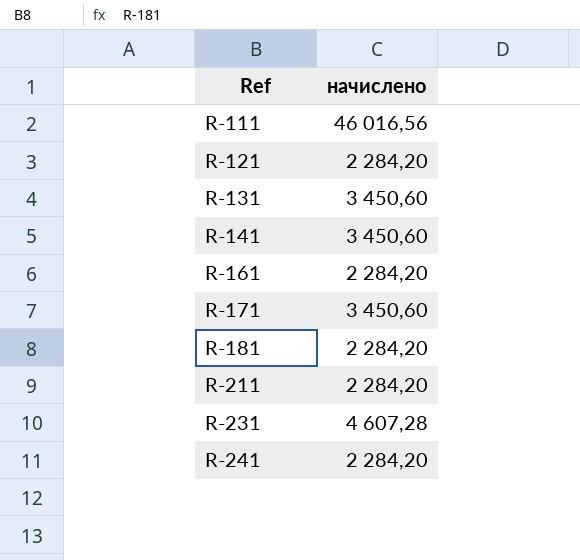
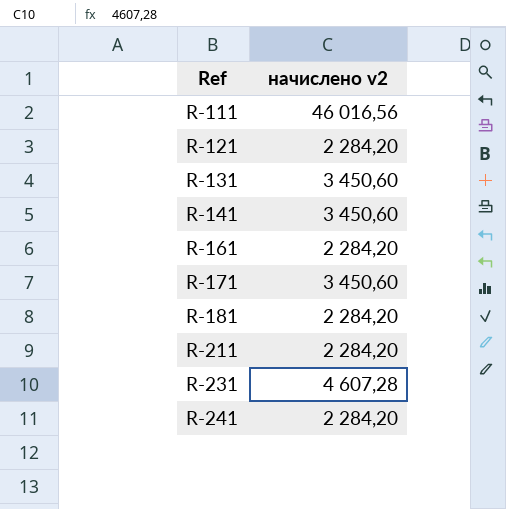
column name: начислено -> начислено v2

